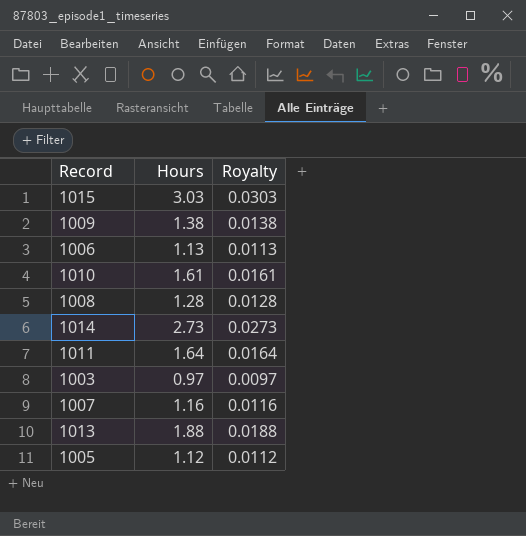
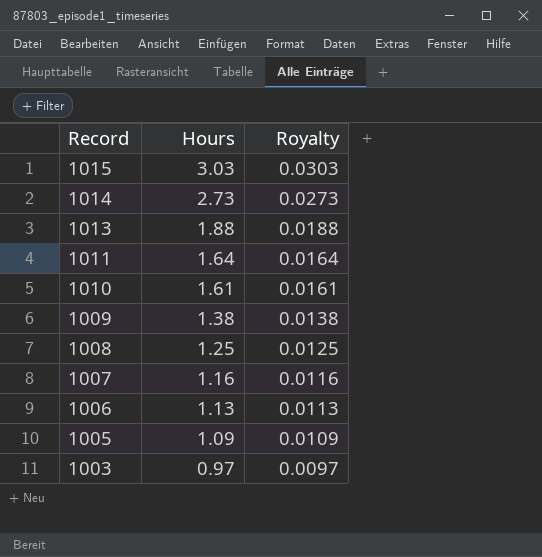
row order: none -> Record descending
1008 | Hours: 1.28 -> 1.25
1008 | Royalty: 0.0128 -> 0.0125
1005 | Hours: 1.12 -> 1.09
1005 | Royalty: 0.0112 -> 0.0109

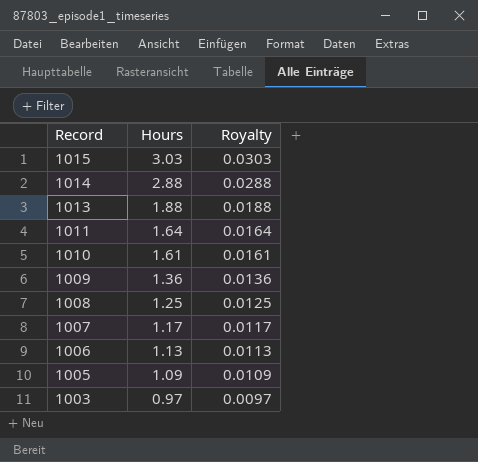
1014 | Hours: 2.73 -> 2.88
1014 | Royalty: 0.0273 -> 0.0288
1009 | Hours: 1.38 -> 1.36
1009 | Royalty: 0.0138 -> 0.0136
1007 | Hours: 1.16 -> 1.17
1007 | Royalty: 0.0116 -> 0.0117

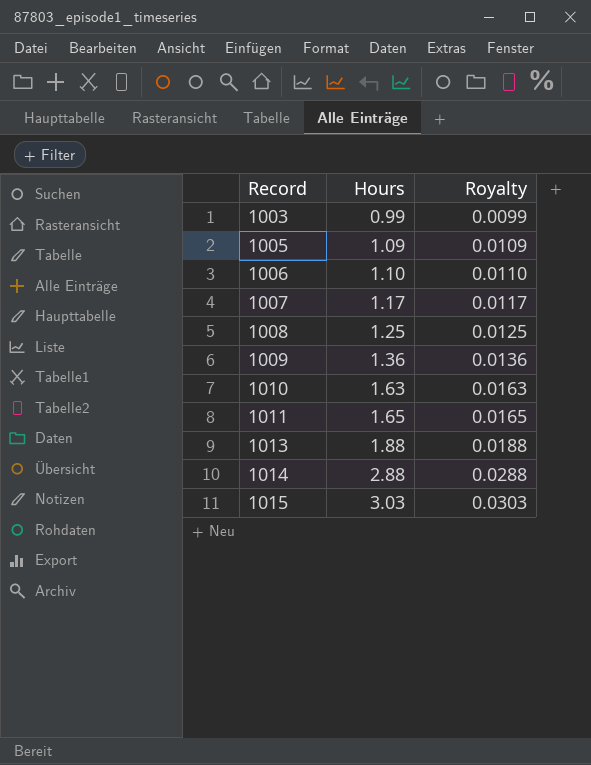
row order: Record descending -> Record ascending
1003 | Hours: 0.97 -> 0.99
1003 | Royalty: 0.0097 -> 0.0099
1006 | Hours: 1.13 -> 1.10
1006 | Royalty: 0.0113 -> 0.0110
1010 | Hours: 1.61 -> 1.63
1010 | Royalty: 0.0161 -> 0.0163
1011 | Hours: 1.64 -> 1.65
1011 | Royalty: 0.0164 -> 0.0165

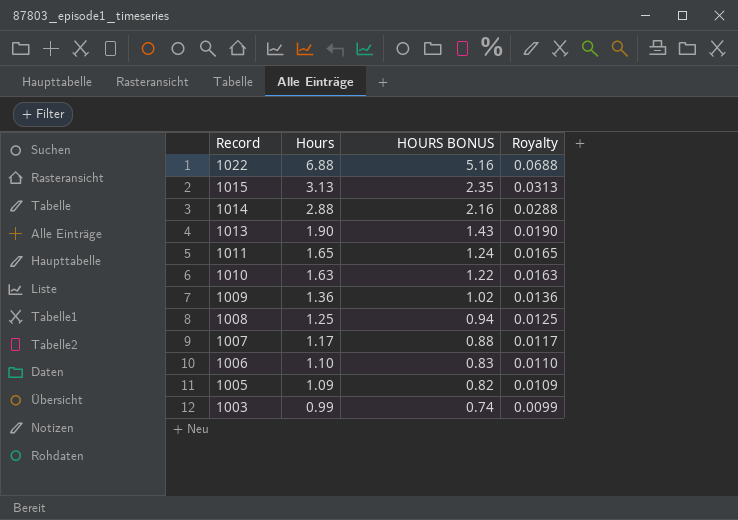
row order: Record ascending -> Record descending
column HOURS BONUS | formula: none -> [Hours] * 0.75
row 1022: none -> 6.88 | 5.16 | 0.0688
1015 | Hours: 3.03 -> 3.13
1015 | Royalty: 0.0303 -> 0.0313
1013 | Hours: 1.88 -> 1.90
1013 | Royalty: 0.0188 -> 0.0190

